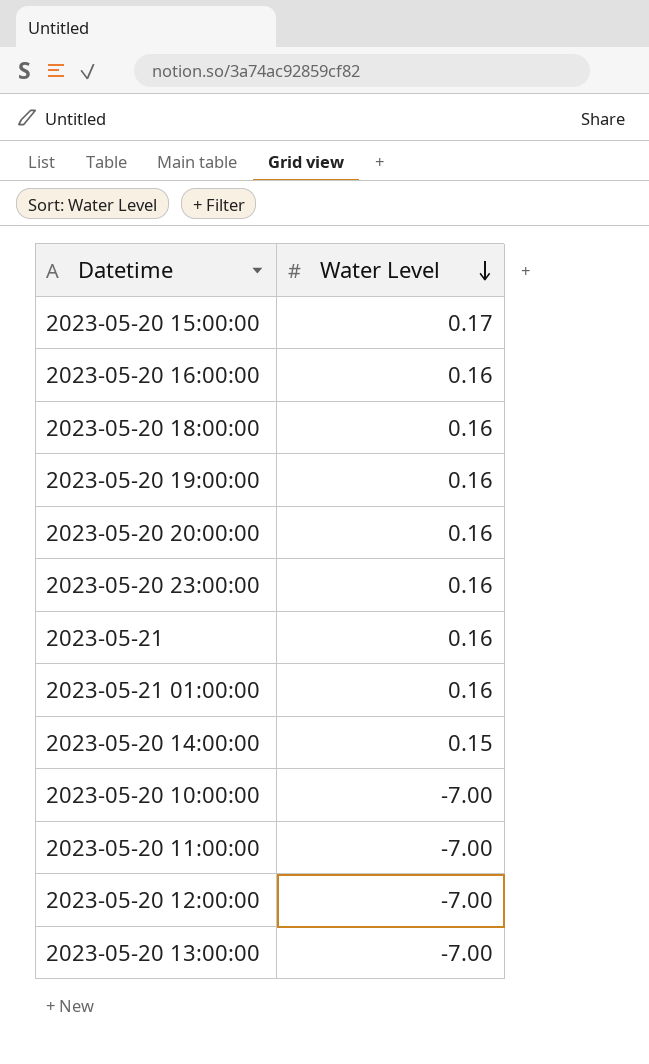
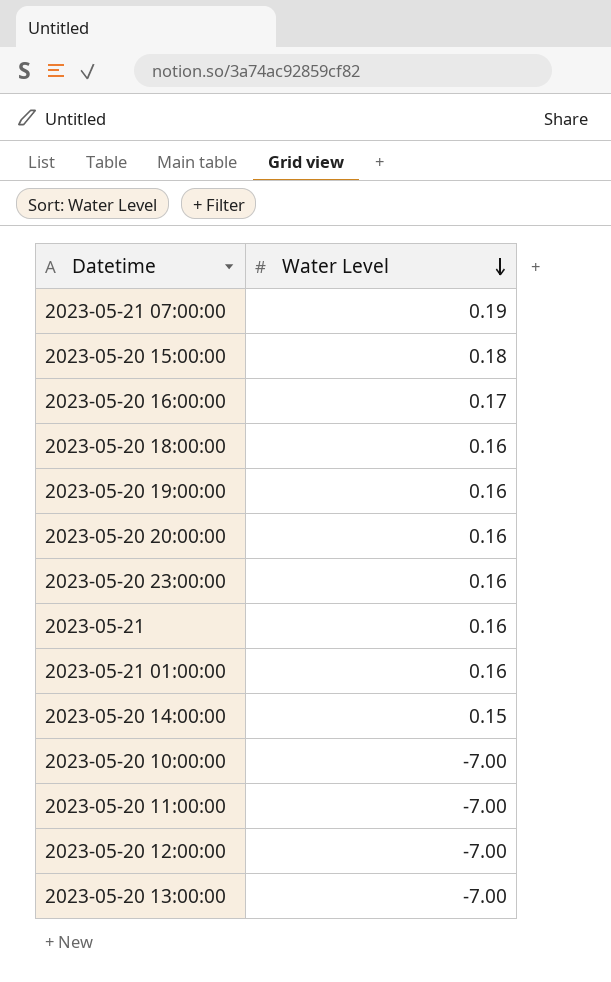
row 2023-05-21 07:00:00: none -> 0.19
2023-05-20 15:00:00 | Water Level: 0.17 -> 0.18
2023-05-20 16:00:00 | Water Level: 0.16 -> 0.17

